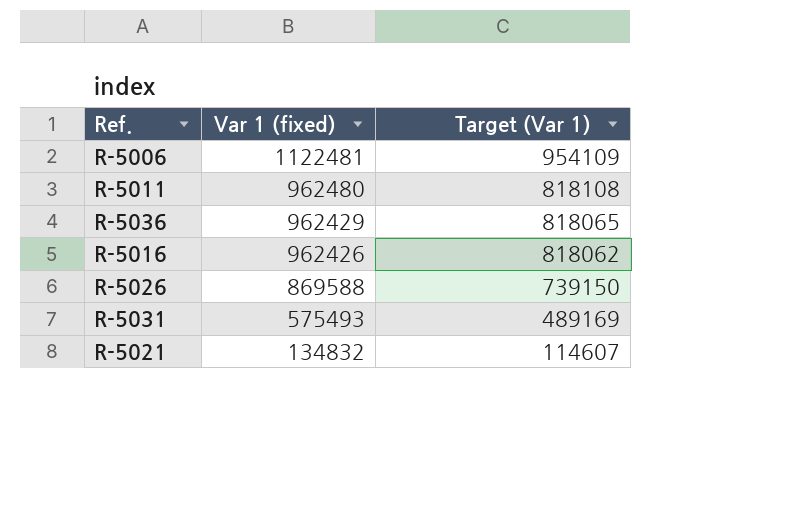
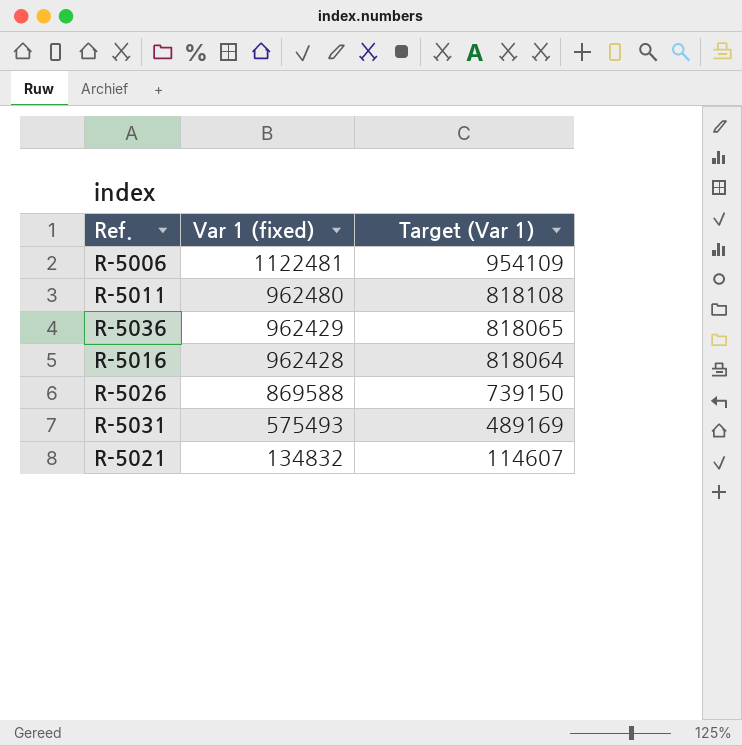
R-5016 | Var 1 (fixed): 962426 -> 962428
R-5016 | Target (Var 1): 818062 -> 818064

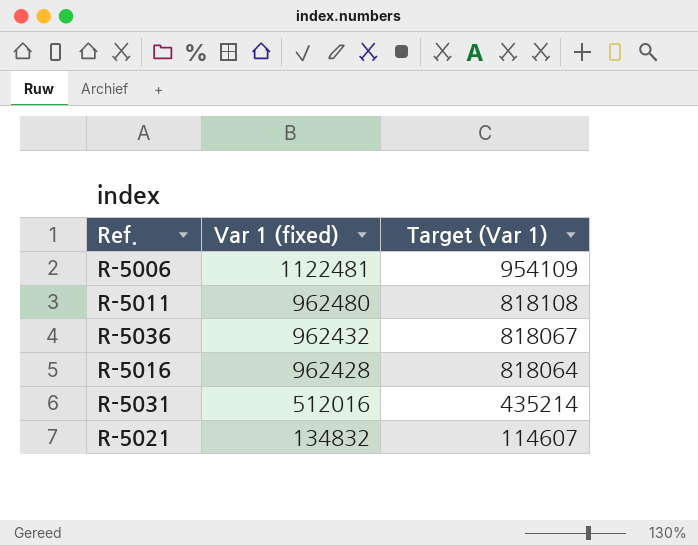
row R-5026: 869588 | 739150 -> none
R-5036 | Var 1 (fixed): 962429 -> 962432
R-5036 | Target (Var 1): 818065 -> 818067
R-5031 | Var 1 (fixed): 575493 -> 512016
R-5031 | Target (Var 1): 489169 -> 435214

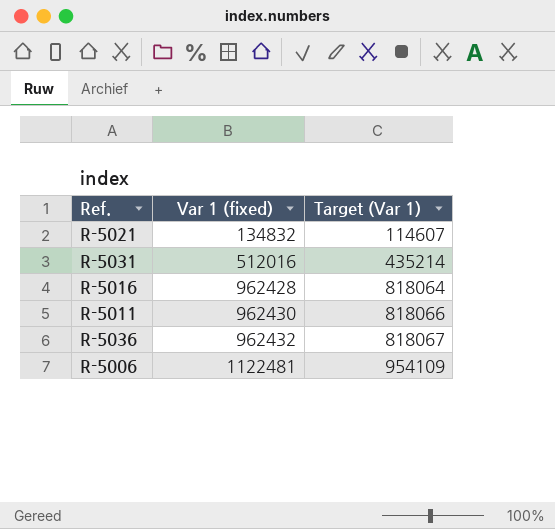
row order: Var 1 (fixed) descending -> Var 1 (fixed) ascending
R-5011 | Var 1 (fixed): 962480 -> 962430
R-5011 | Target (Var 1): 818108 -> 818066

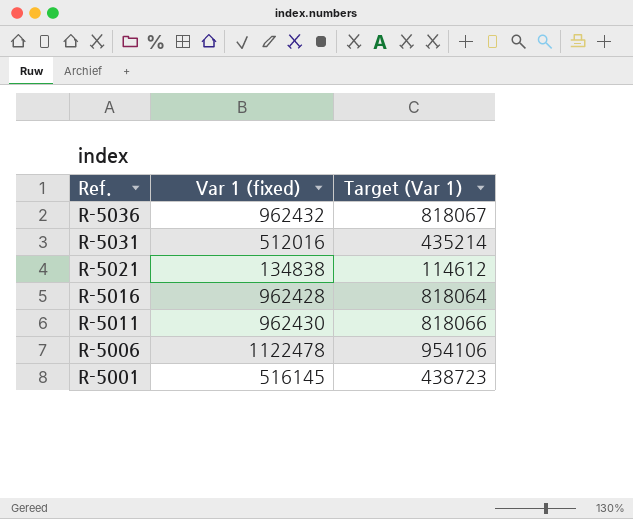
row order: Var 1 (fixed) ascending -> Ref. descending
R-5021 | Var 1 (fixed): 134832 -> 134838
R-5021 | Target (Var 1): 114607 -> 114612
R-5006 | Var 1 (fixed): 1122481 -> 1122478
R-5006 | Target (Var 1): 954109 -> 954106
row R-5001: none -> 516145 | 438723

